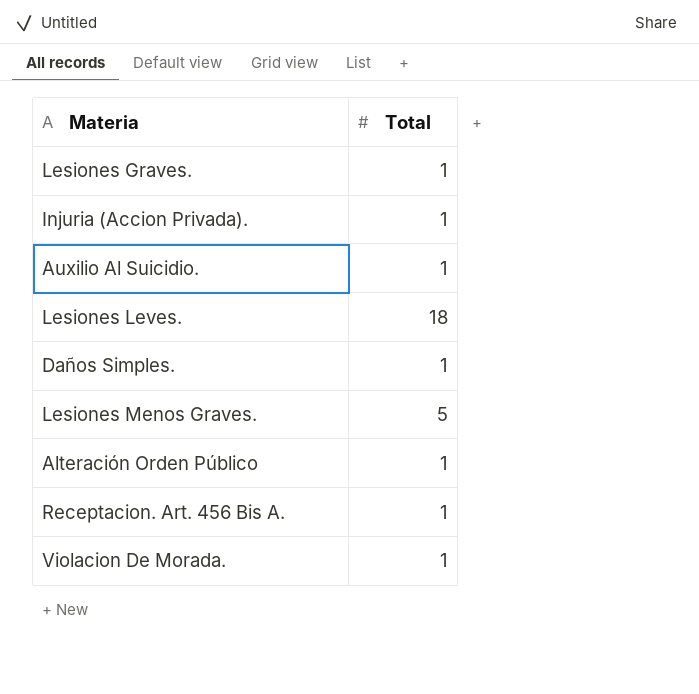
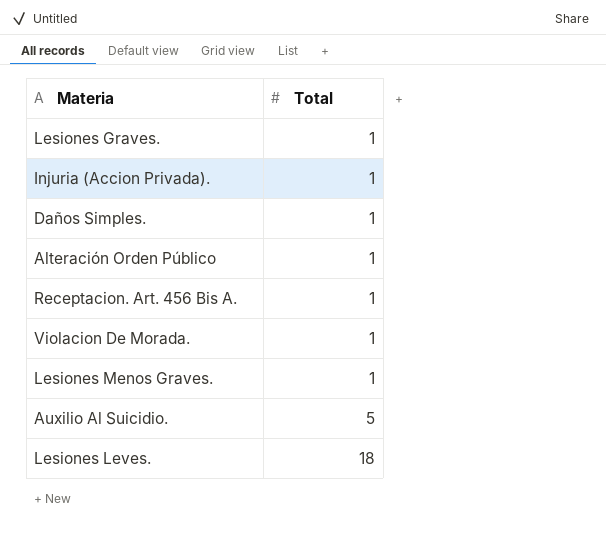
row order: none -> Total ascending
Lesiones Menos Graves. | Total: 5 -> 1
Auxilio Al Suicidio. | Total: 1 -> 5

